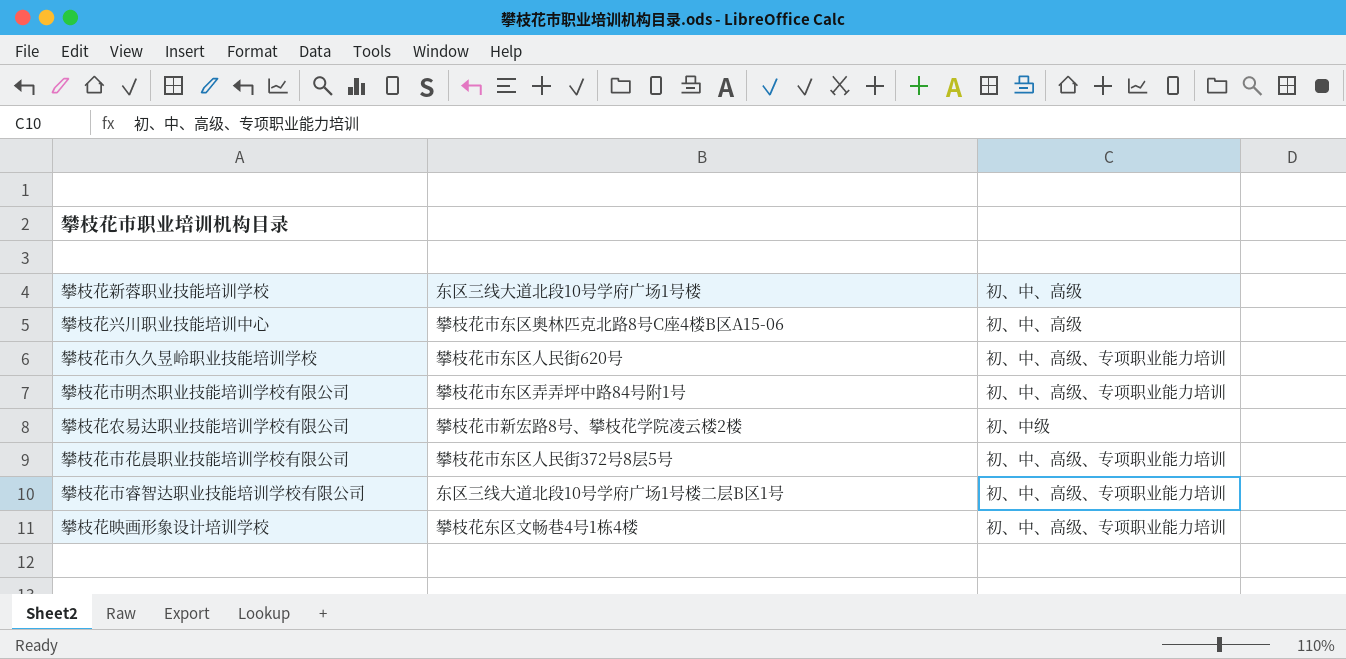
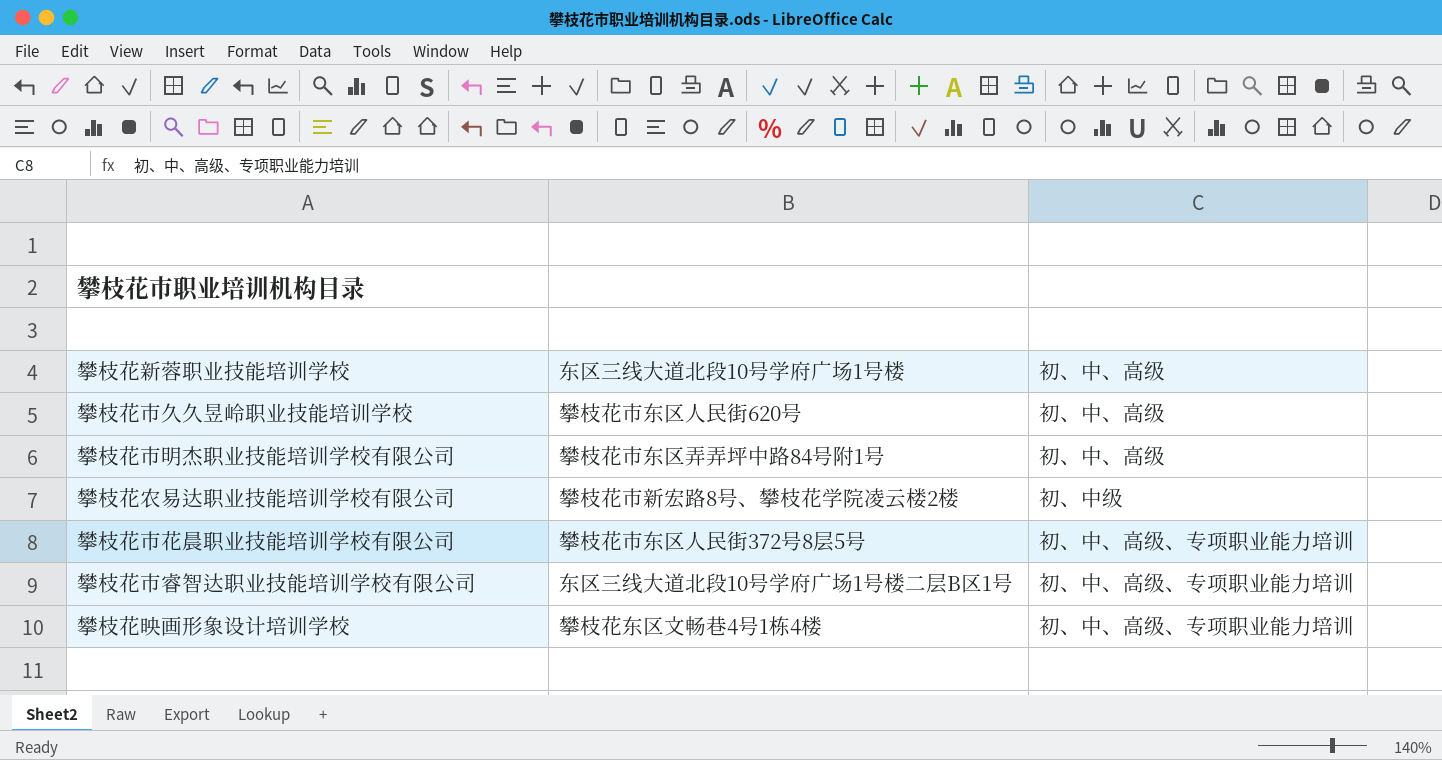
row 攀枝花兴川职业技能培训中心: 攀枝花市东区奥林匹克北路8号C座4楼B区A15-06 | 初、中、高级 -> none
攀枝花市久久昱岭职业技能培训学校 | 初、中、高级: 初、中、高级、专项职业能力培训 -> 初、中、高级
攀枝花市明杰职业技能培训学校有限公司 | 初、中、高级: 初、中、高级、专项职业能力培训 -> 初、中、高级

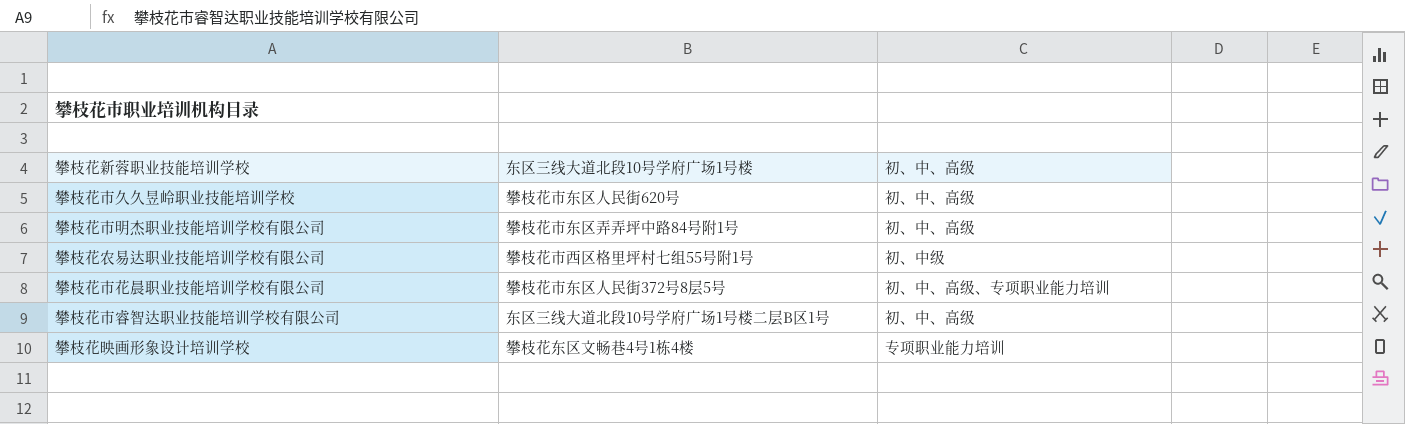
攀枝花农易达职业技能培训学校有限公司 | 东区三线大道北段10号学府广场1号楼: 攀枝花市新宏路8号、攀枝花学院凌云楼2楼 -> 攀枝花市西区格里坪村七组55号附1号
攀枝花市睿智达职业技能培训学校有限公司 | 初、中、高级: 初、中、高级、专项职业能力培训 -> 初、中、高级
攀枝花映画形象设计培训学校 | 初、中、高级: 初、中、高级、专项职业能力培训 -> 专项职业能力培训

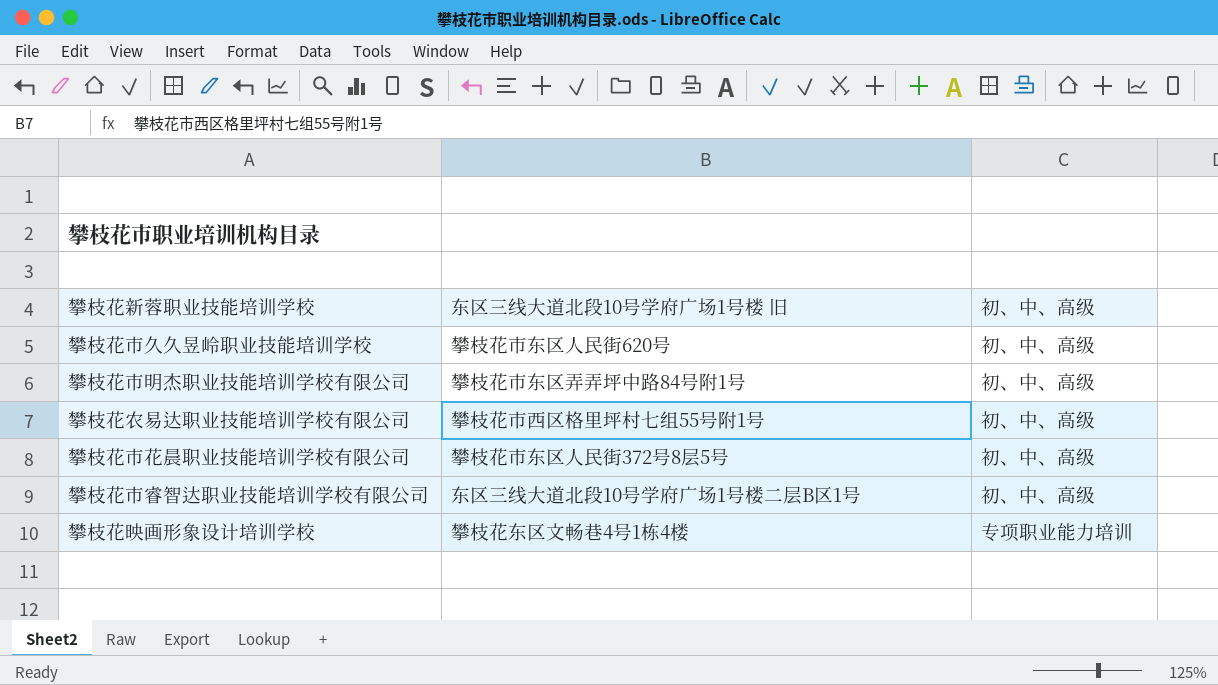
column name: 东区三线大道北段10号学府广场1号楼 -> 东区三线大道北段10号学府广场1号楼 旧
攀枝花农易达职业技能培训学校有限公司 | 初、中、高级: 初、中级 -> 初、中、高级
攀枝花市花晨职业技能培训学校有限公司 | 初、中、高级: 初、中、高级、专项职业能力培训 -> 初、中、高级

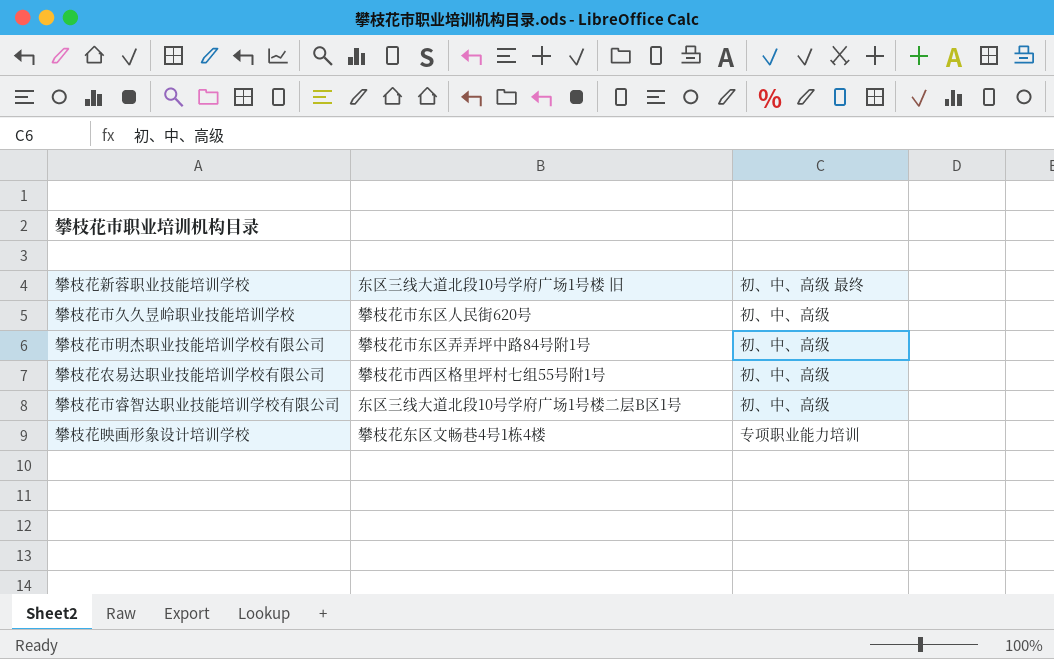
column name: 初、中、高级 -> 初、中、高级 最终
row 攀枝花市花晨职业技能培训学校有限公司: 攀枝花市东区人民街372号8层5号 | 初、中、高级 -> none

